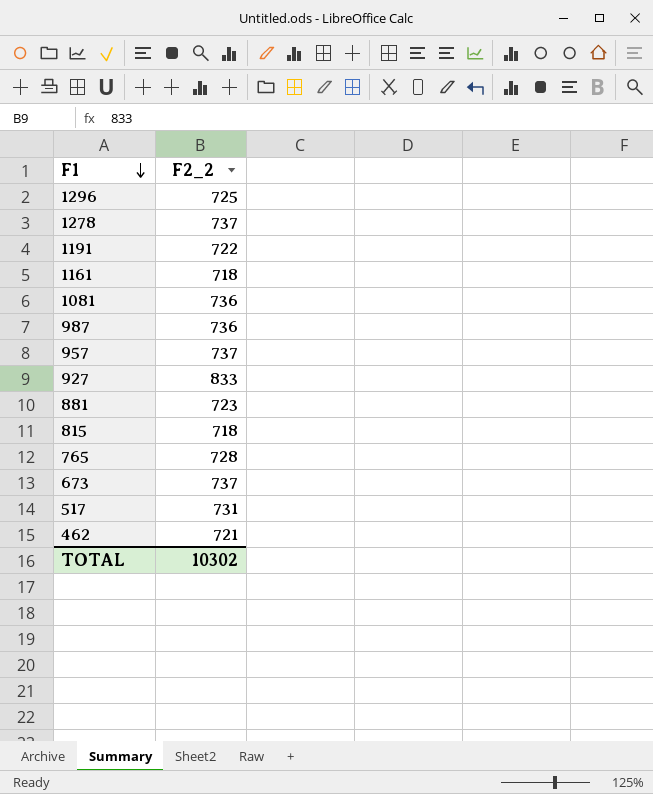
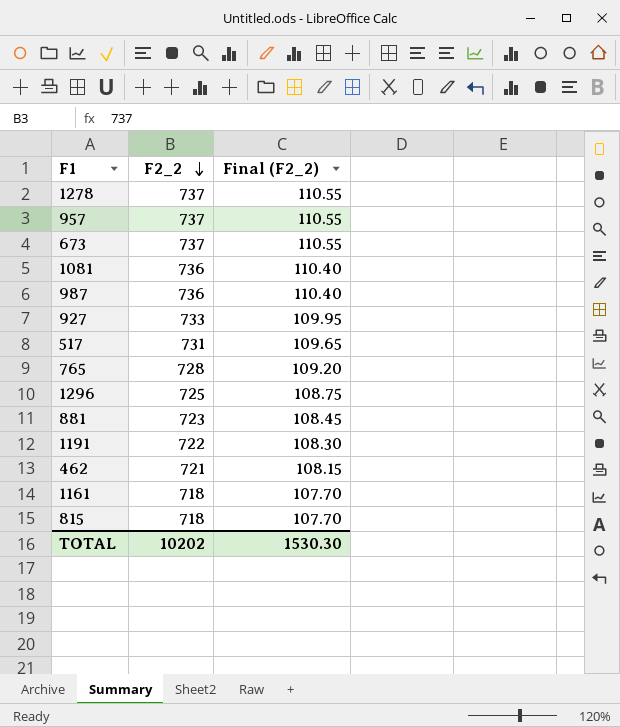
row order: F1 descending -> F2_2 descending
column Final (F2_2) | formula: none -> [F2_2] * 0.15
927 | F2_2: 833 -> 733
TOTAL | F2_2: 10302 -> 10202

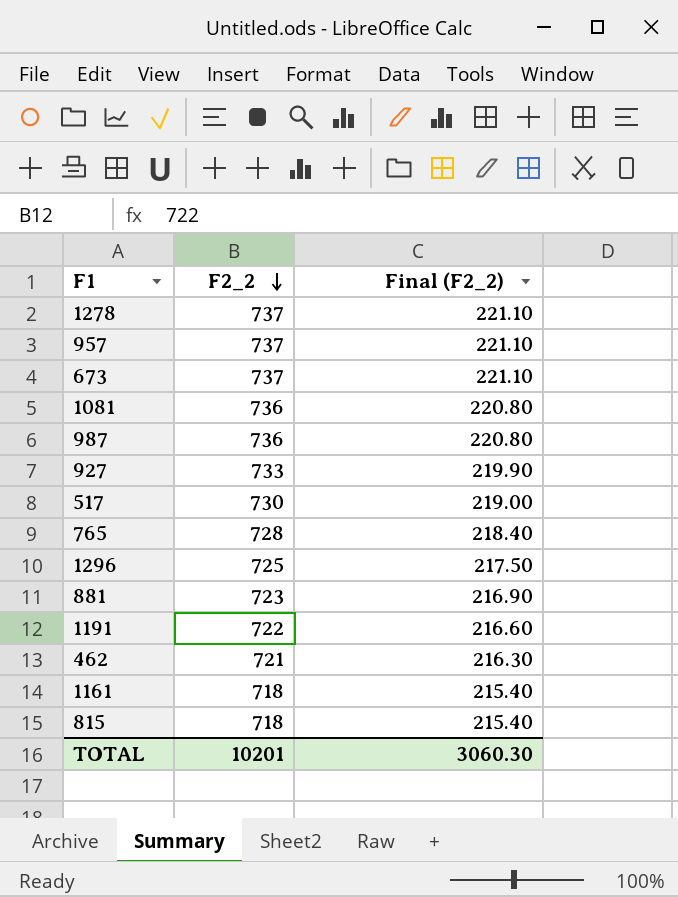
column Final (F2_2) | formula: [F2_2] * 0.15 -> [F2_2] * 0.3
517 | F2_2: 731 -> 730
TOTAL | F2_2: 10202 -> 10201
TOTAL | Final (F2_2): 1530.30 -> 3060.30

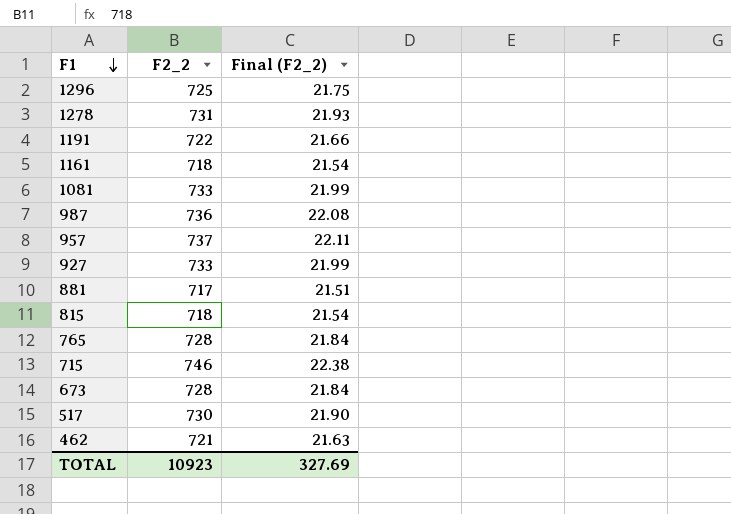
row order: F2_2 descending -> F1 descending
column Final (F2_2) | formula: [F2_2] * 0.3 -> [F2_2] * 0.03
1278 | F2_2: 737 -> 731
1081 | F2_2: 736 -> 733
881 | F2_2: 723 -> 717
row 715: none -> 746 | 22.38
673 | F2_2: 737 -> 728
TOTAL | F2_2: 10201 -> 10923
TOTAL | Final (F2_2): 3060.30 -> 327.69

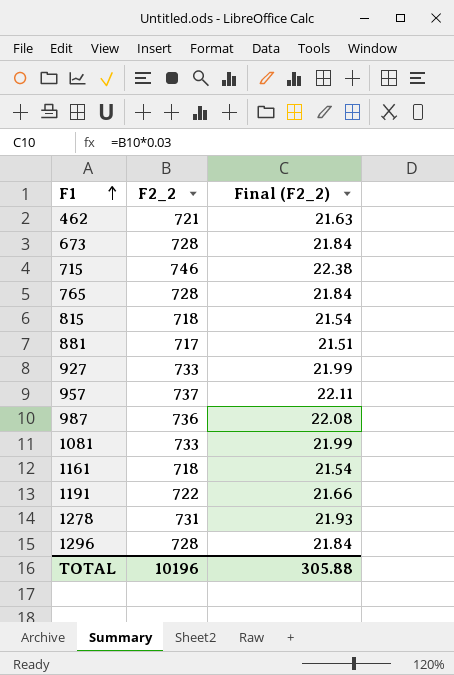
row order: F1 descending -> F1 ascending
row 517: 730 | 21.90 -> none
1296 | F2_2: 725 -> 728
1296 | Final (F2_2): 21.75 -> 21.84
TOTAL | F2_2: 10923 -> 10196
TOTAL | Final (F2_2): 327.69 -> 305.88

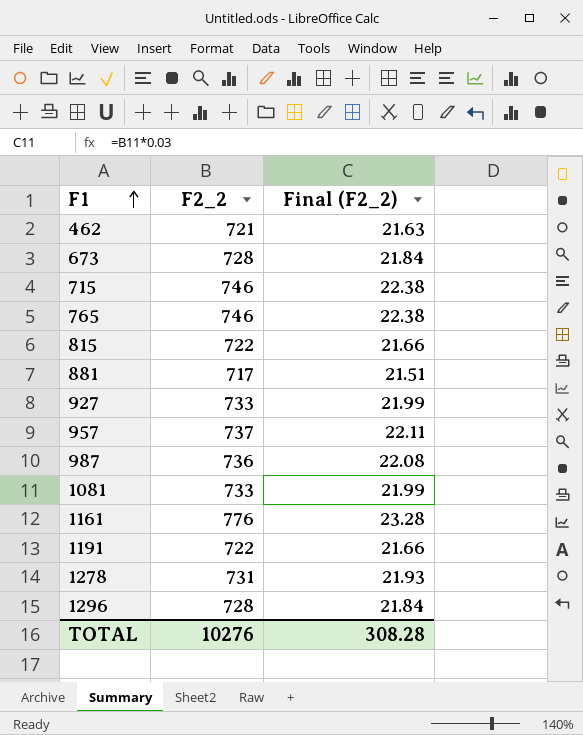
765 | F2_2: 728 -> 746
765 | Final (F2_2): 21.84 -> 22.38
815 | F2_2: 718 -> 722
815 | Final (F2_2): 21.54 -> 21.66
1161 | F2_2: 718 -> 776
1161 | Final (F2_2): 21.54 -> 23.28
TOTAL | F2_2: 10196 -> 10276
TOTAL | Final (F2_2): 305.88 -> 308.28

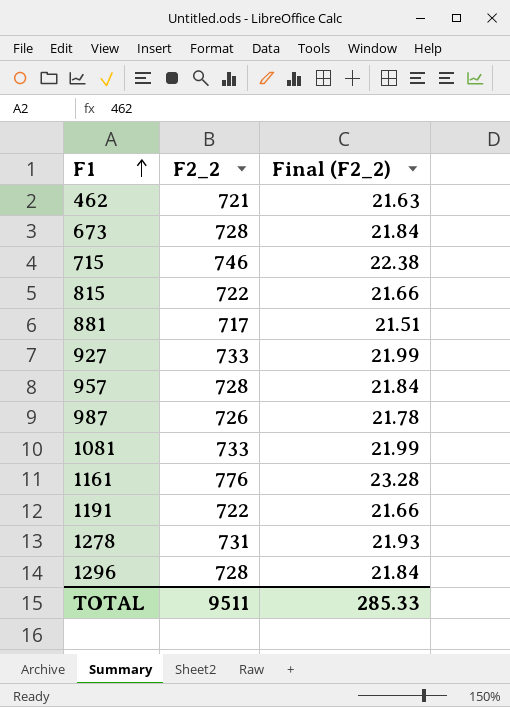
row 765: 746 | 22.38 -> none
957 | F2_2: 737 -> 728
957 | Final (F2_2): 22.11 -> 21.84
987 | F2_2: 736 -> 726
987 | Final (F2_2): 22.08 -> 21.78
TOTAL | F2_2: 10276 -> 9511
TOTAL | Final (F2_2): 308.28 -> 285.33

